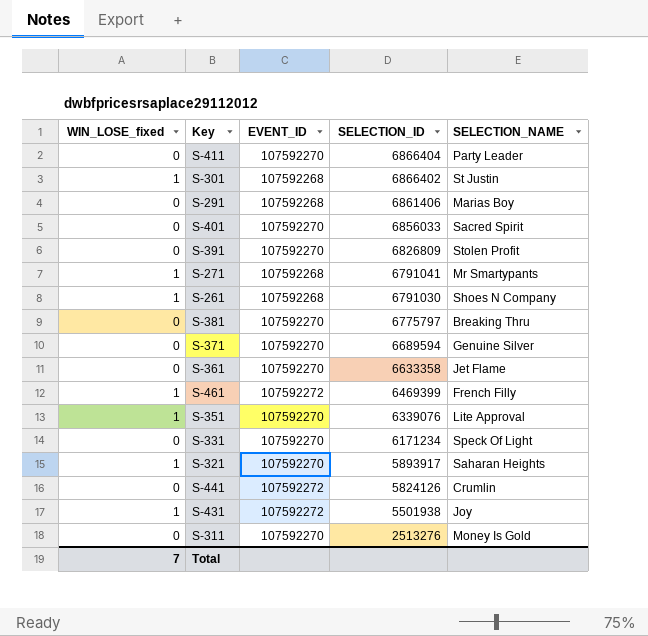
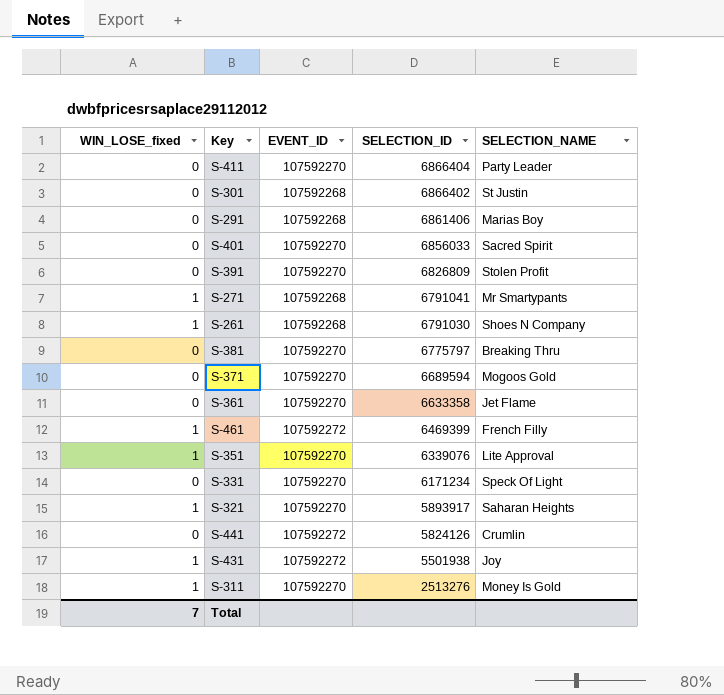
S-301 | WIN_LOSE_fixed: 1 -> 0
S-371 | SELECTION_NAME: Genuine Silver -> Mogoos Gold
S-311 | WIN_LOSE_fixed: 0 -> 1

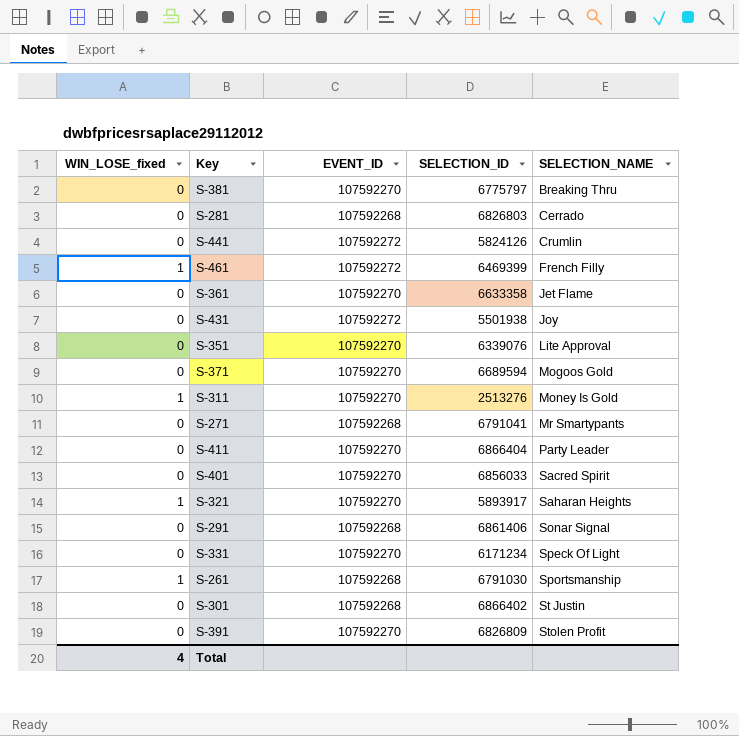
row order: SELECTION_ID descending -> SELECTION_NAME ascending
row S-281: none -> 0 | 107592268 | 6826803 | Cerrado
S-431 | WIN_LOSE_fixed: 1 -> 0
S-351 | WIN_LOSE_fixed: 1 -> 0
S-271 | WIN_LOSE_fixed: 1 -> 0
S-291 | SELECTION_NAME: Marias Boy -> Sonar Signal
S-261 | SELECTION_NAME: Shoes N Company -> Sportsmanship
Total | WIN_LOSE_fixed: 7 -> 4

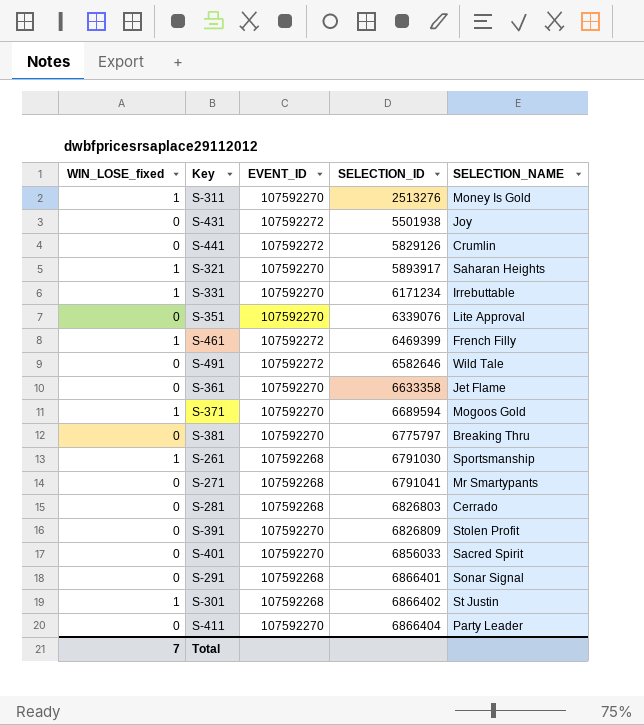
row order: SELECTION_NAME ascending -> SELECTION_ID ascending
S-441 | SELECTION_ID: 5824126 -> 5829126
S-331 | WIN_LOSE_fixed: 0 -> 1
S-331 | SELECTION_NAME: Speck Of Light -> Irrebuttable
row S-491: none -> 0 | 107592272 | 6582646 | Wild Tale
S-371 | WIN_LOSE_fixed: 0 -> 1
S-291 | SELECTION_ID: 6861406 -> 6866401
S-301 | WIN_LOSE_fixed: 0 -> 1
Total | WIN_LOSE_fixed: 4 -> 7

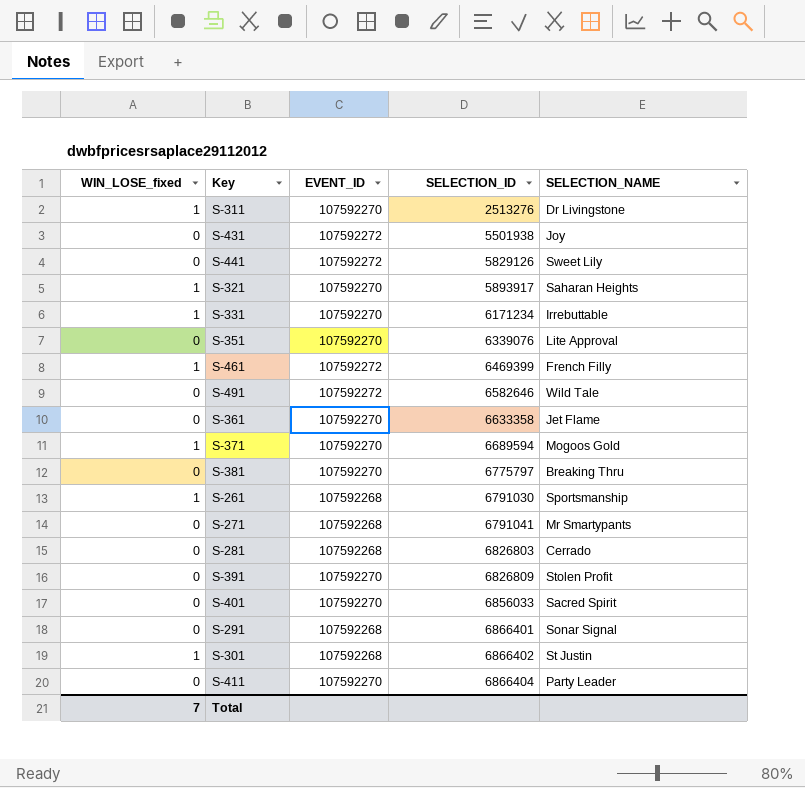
S-311 | SELECTION_NAME: Money Is Gold -> Dr Livingstone
S-441 | SELECTION_NAME: Crumlin -> Sweet Lily

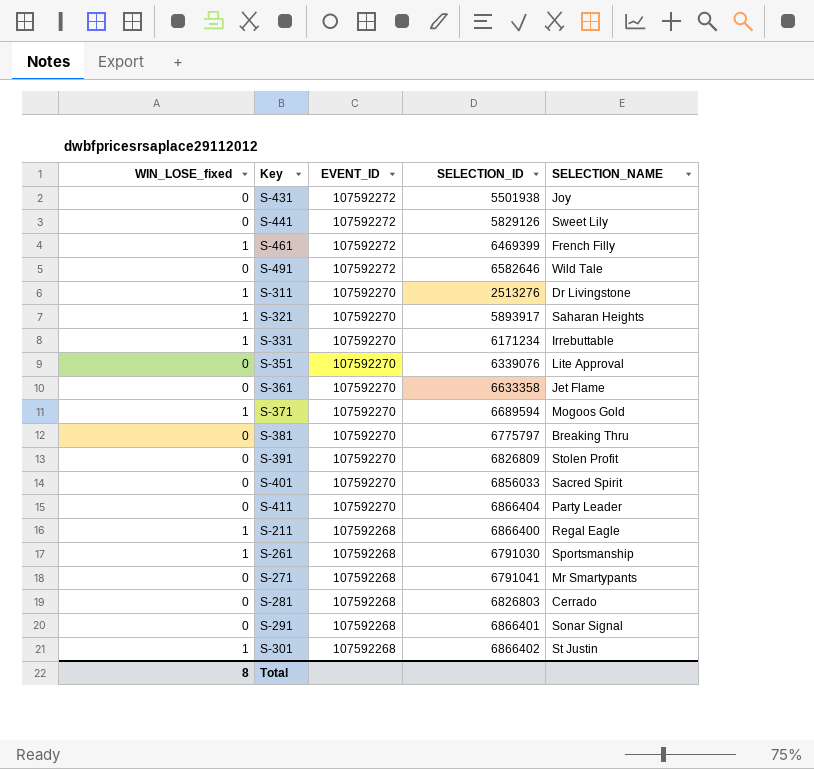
row order: SELECTION_ID ascending -> EVENT_ID descending
row S-211: none -> 1 | 107592268 | 6866400 | Regal Eagle
Total | WIN_LOSE_fixed: 7 -> 8

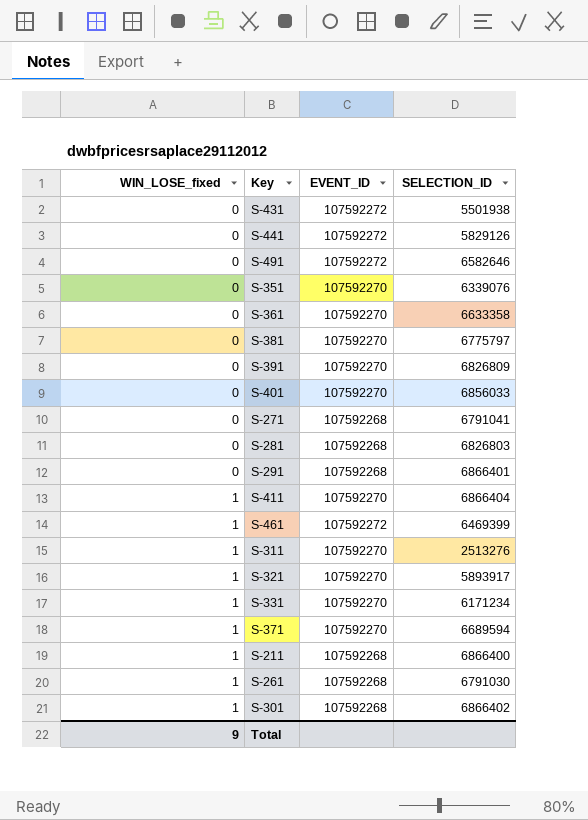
row order: EVENT_ID descending -> WIN_LOSE_fixed ascending
column SELECTION_NAME | position: 5 -> none
S-411 | WIN_LOSE_fixed: 0 -> 1
Total | WIN_LOSE_fixed: 8 -> 9

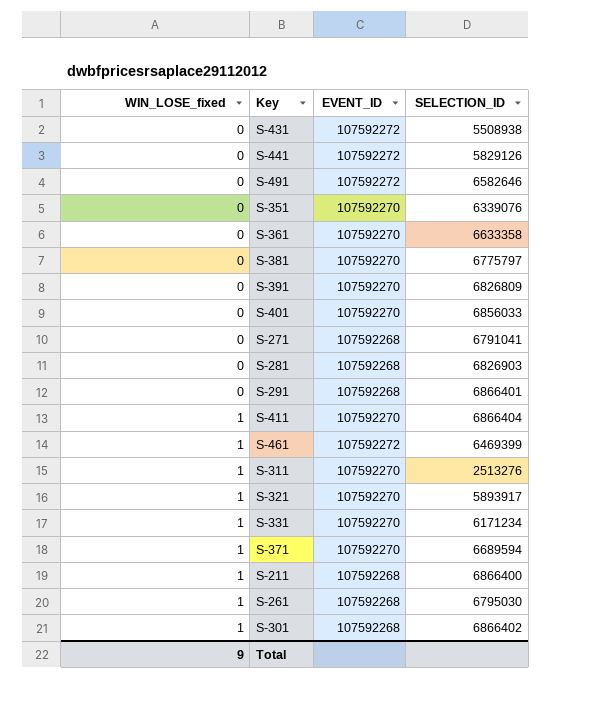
S-431 | SELECTION_ID: 5501938 -> 5508938
S-281 | SELECTION_ID: 6826803 -> 6826903
S-261 | SELECTION_ID: 6791030 -> 6795030

